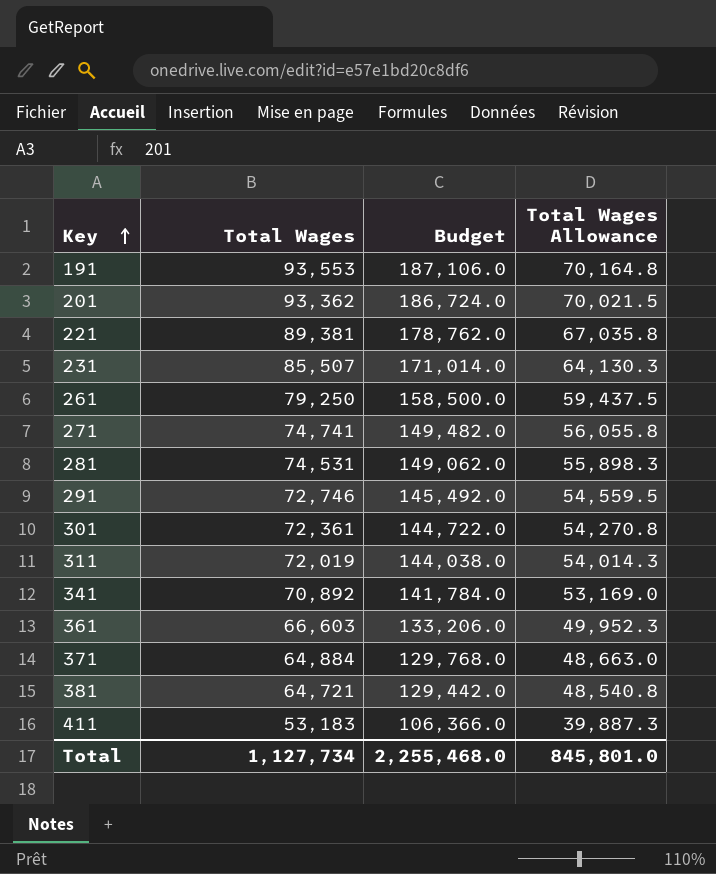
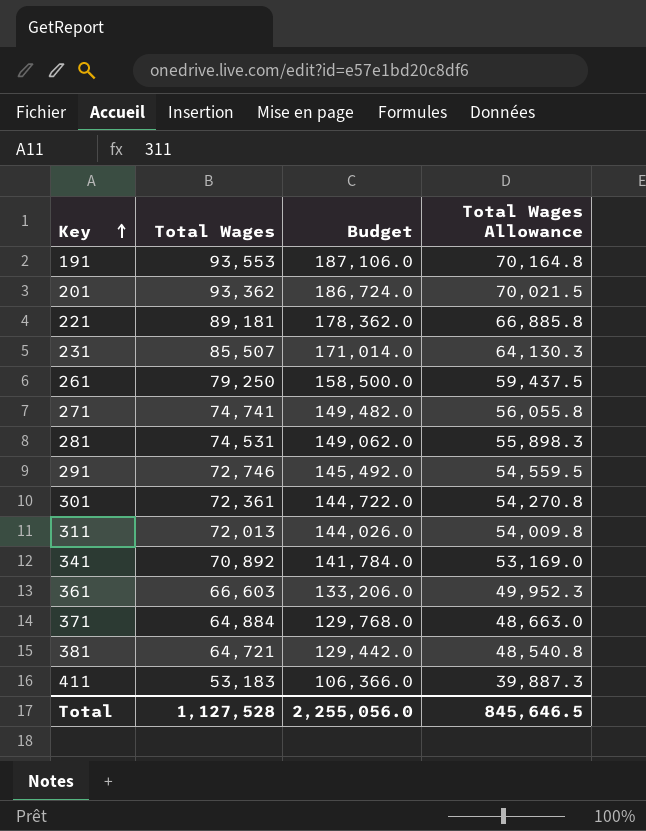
221 | Total Wages: 89,381 -> 89,181
221 | Budget: 178,762.0 -> 178,362.0
221 | Total Wages Allowance: 67,035.8 -> 66,885.8
311 | Total Wages: 72,019 -> 72,013
311 | Budget: 144,038.0 -> 144,026.0
311 | Total Wages Allowance: 54,014.3 -> 54,009.8
Total | Total Wages: 1,127,734 -> 1,127,528
Total | Budget: 2,255,468.0 -> 2,255,056.0
Total | Total Wages Allowance: 845,801.0 -> 845,646.5

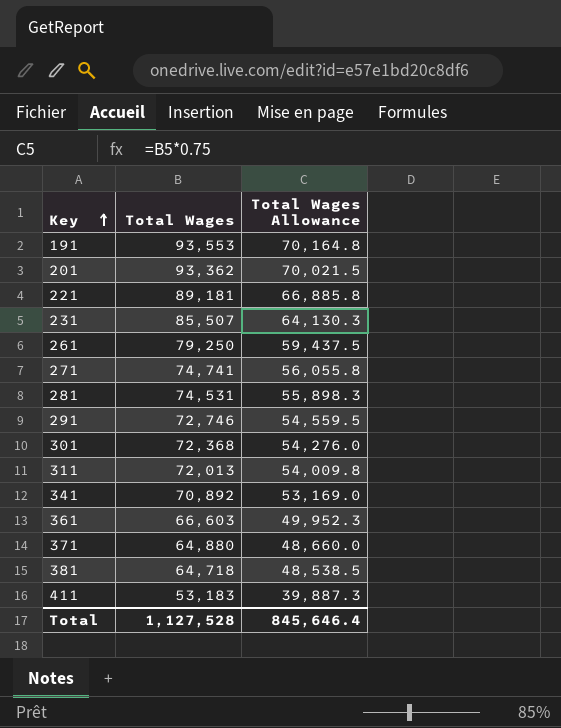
column Budget | formula: [Total Wages] * 2 -> none
301 | Total Wages: 72,361 -> 72,368
301 | Total Wages Allowance: 54,270.8 -> 54,276.0
371 | Total Wages: 64,884 -> 64,880
371 | Total Wages Allowance: 48,663.0 -> 48,660.0
381 | Total Wages: 64,721 -> 64,718
381 | Total Wages Allowance: 48,540.8 -> 48,538.5
Total | Total Wages Allowance: 845,646.5 -> 845,646.4

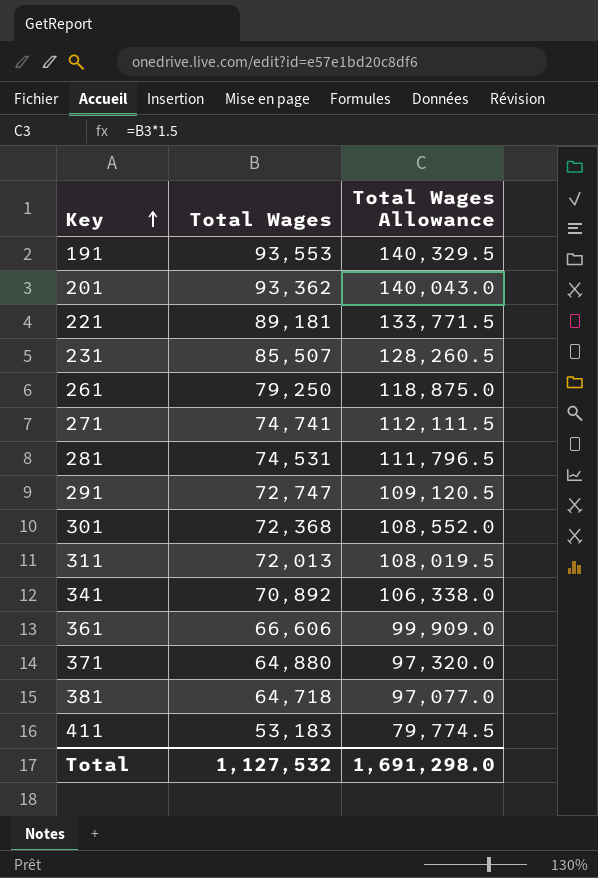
column Total Wages Allowance | formula: [Total Wages] * 0.75 -> [Total Wages] * 1.5
291 | Total Wages: 72,746 -> 72,747
361 | Total Wages: 66,603 -> 66,606
Total | Total Wages: 1,127,528 -> 1,127,532
Total | Total Wages Allowance: 845,646.4 -> 1,691,298.0

